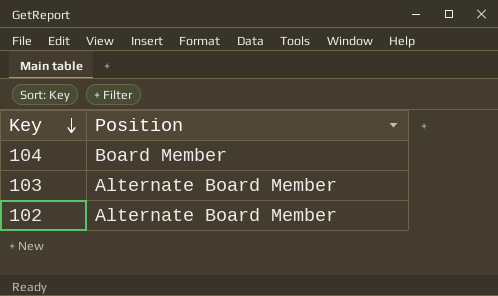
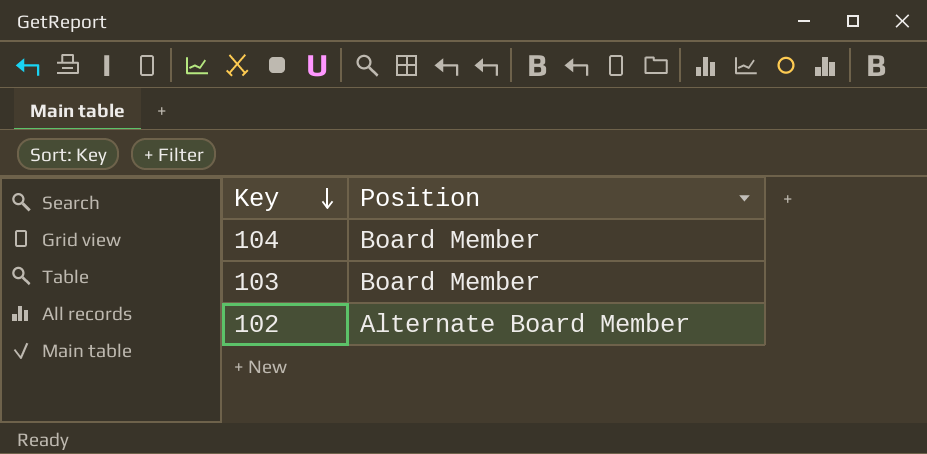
103 | Position: Alternate Board Member -> Board Member

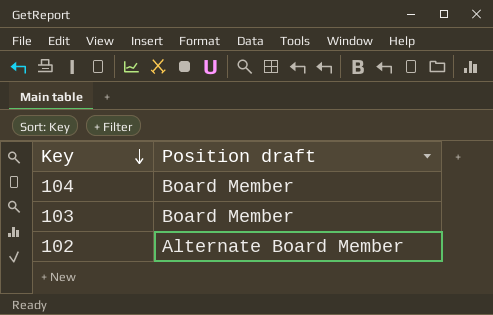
column name: Position -> Position draft

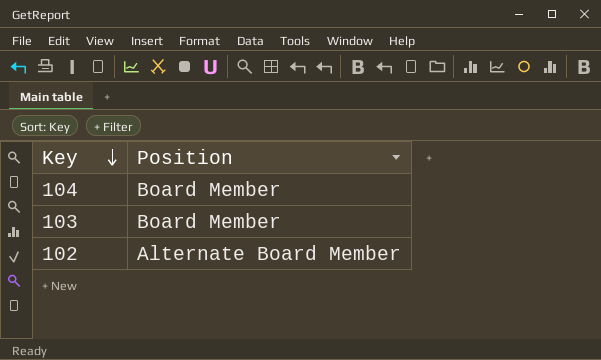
column name: Position draft -> Position

